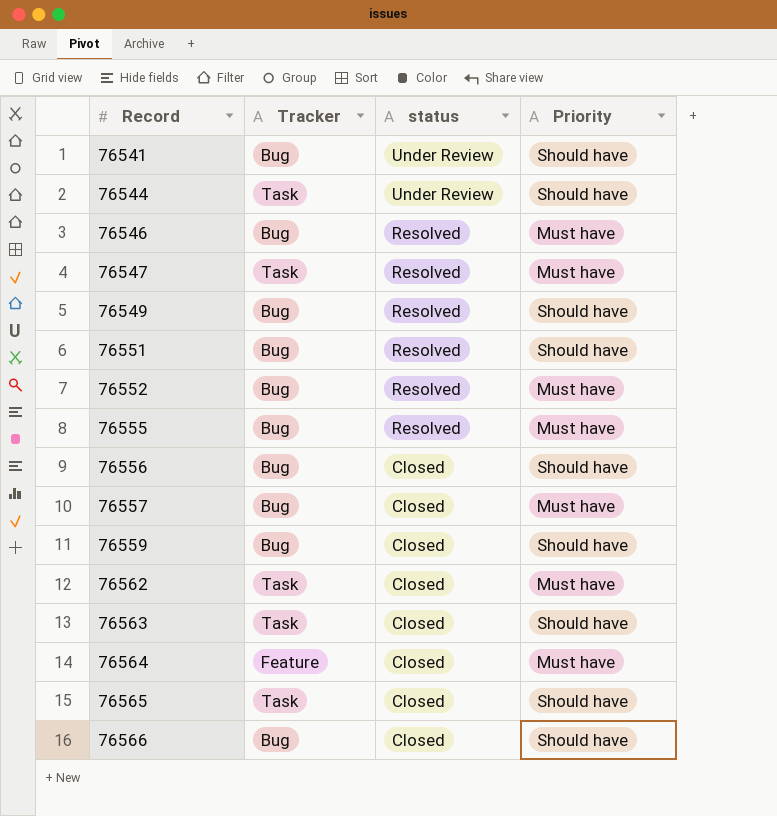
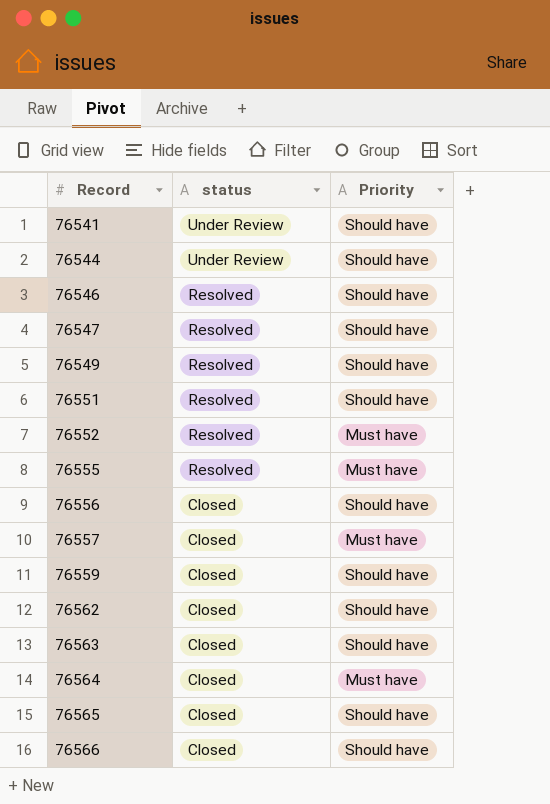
column Tracker | position: 2 -> none
76546 | Priority: Must have -> Should have
76547 | Priority: Must have -> Should have
76562 | Priority: Must have -> Should have

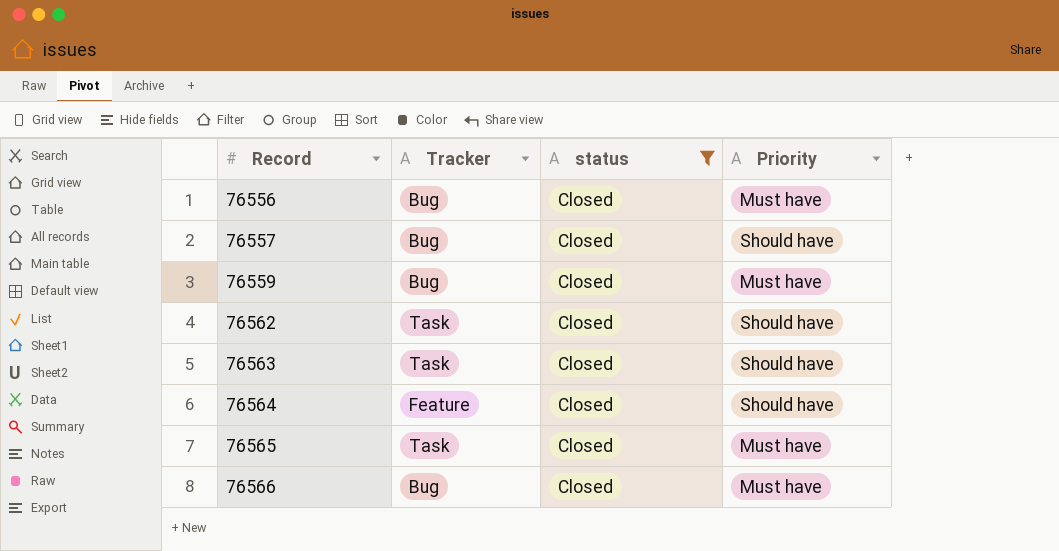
filter: none -> status = Closed
column Tracker | position: none -> 2
76556 | Priority: Should have -> Must have
76557 | Priority: Must have -> Should have
76559 | Priority: Should have -> Must have
76564 | Priority: Must have -> Should have
76565 | Priority: Should have -> Must have
76566 | Priority: Should have -> Must have

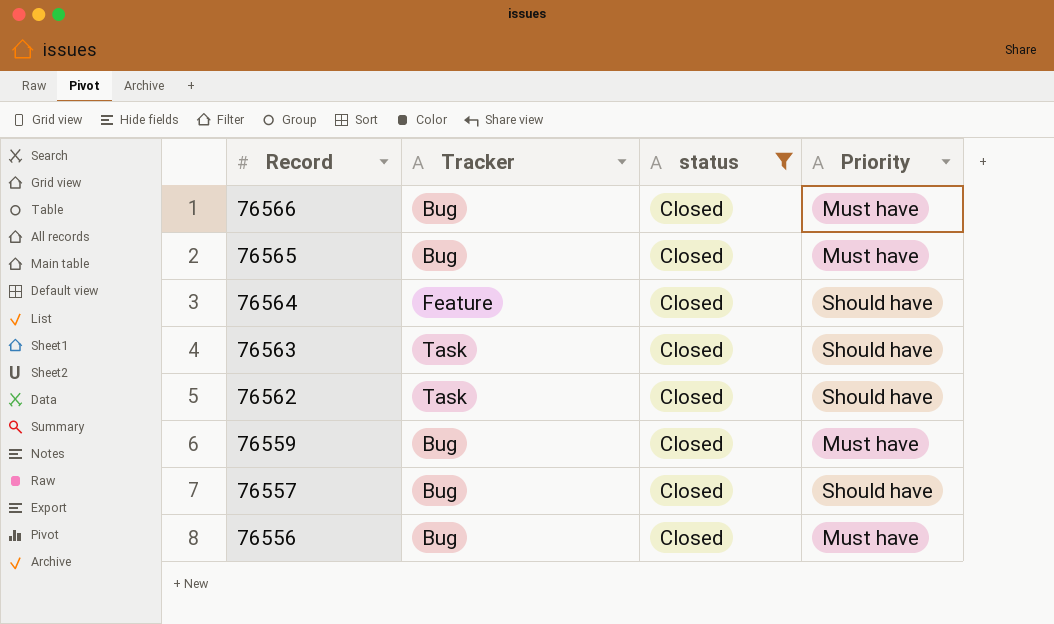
row order: Record ascending -> Record descending
76565 | Tracker: Task -> Bug

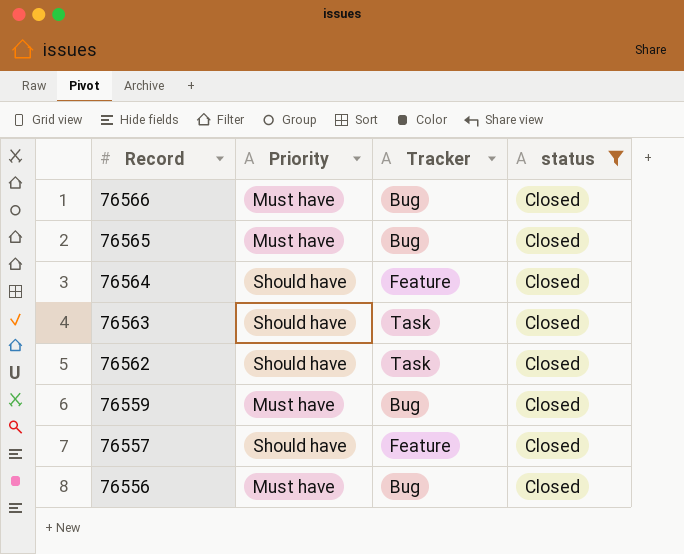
column Priority | position: 4 -> 2
76557 | Tracker: Bug -> Feature

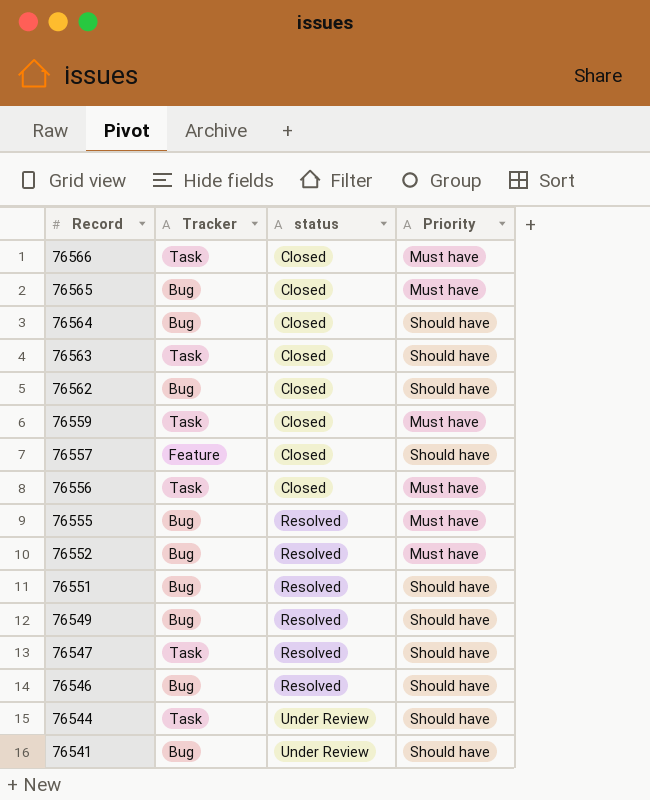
filter: status = Closed -> none
column Priority | position: 2 -> 4
76566 | Tracker: Bug -> Task
76564 | Tracker: Feature -> Bug
76562 | Tracker: Task -> Bug
76559 | Tracker: Bug -> Task
76556 | Tracker: Bug -> Task

